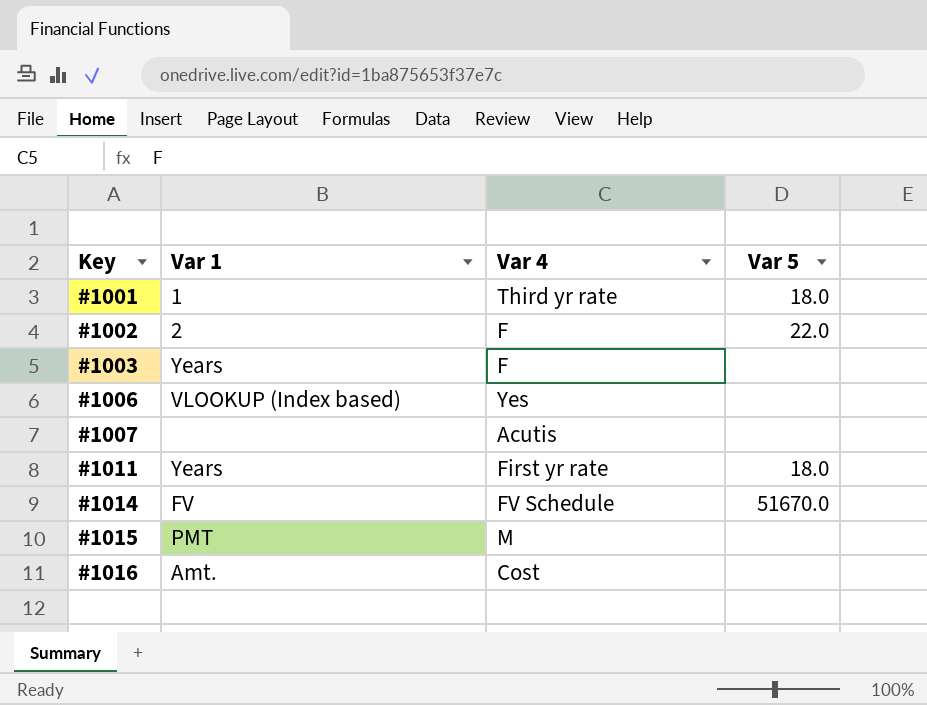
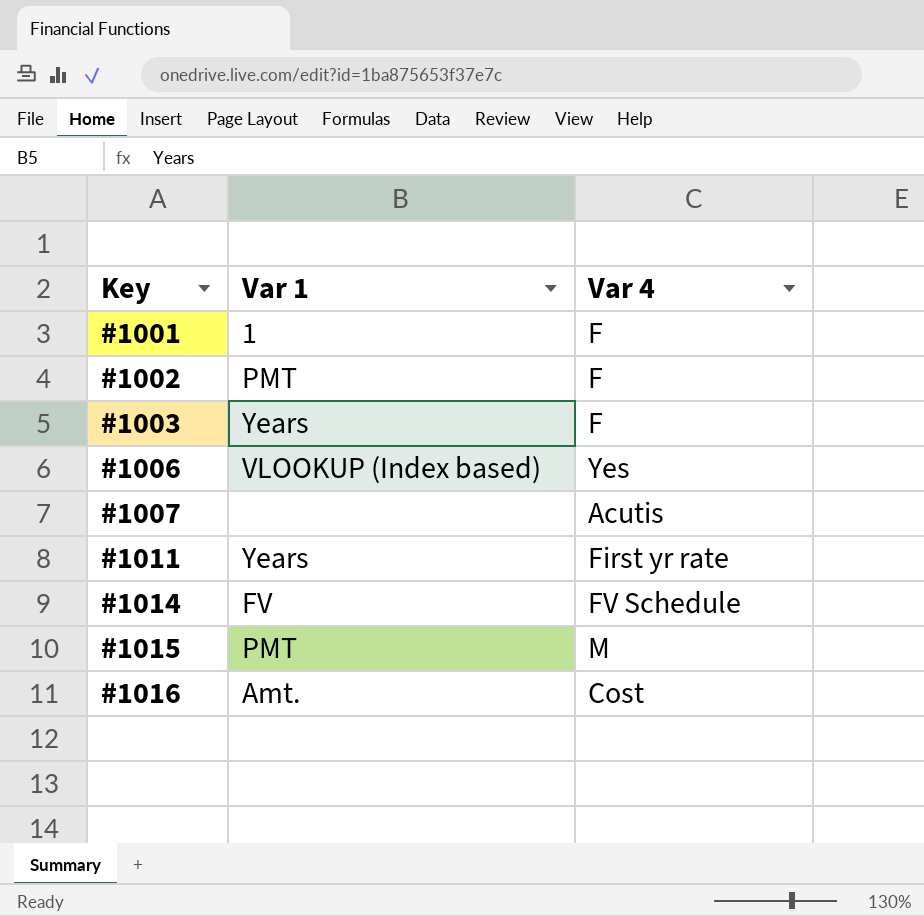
column Var 5 | position: 4 -> none
#1001 | Var 4: Third yr rate -> F
#1002 | Var 1: 2 -> PMT

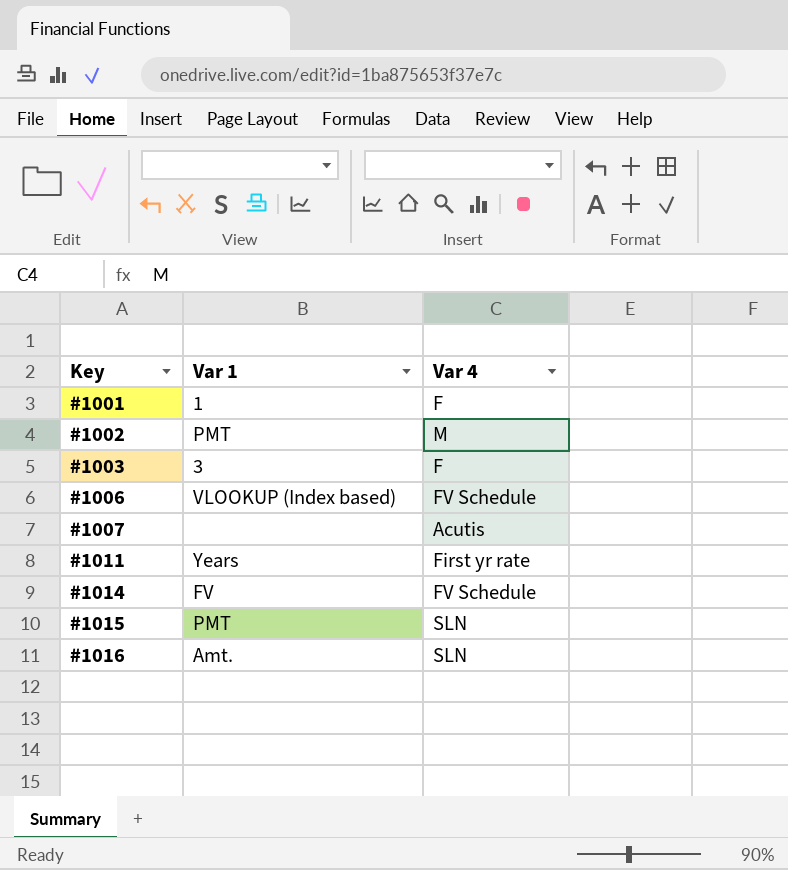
#1002 | Var 4: F -> M
#1003 | Var 1: Years -> 3
#1006 | Var 4: Yes -> FV Schedule
#1015 | Var 4: M -> SLN
#1016 | Var 4: Cost -> SLN

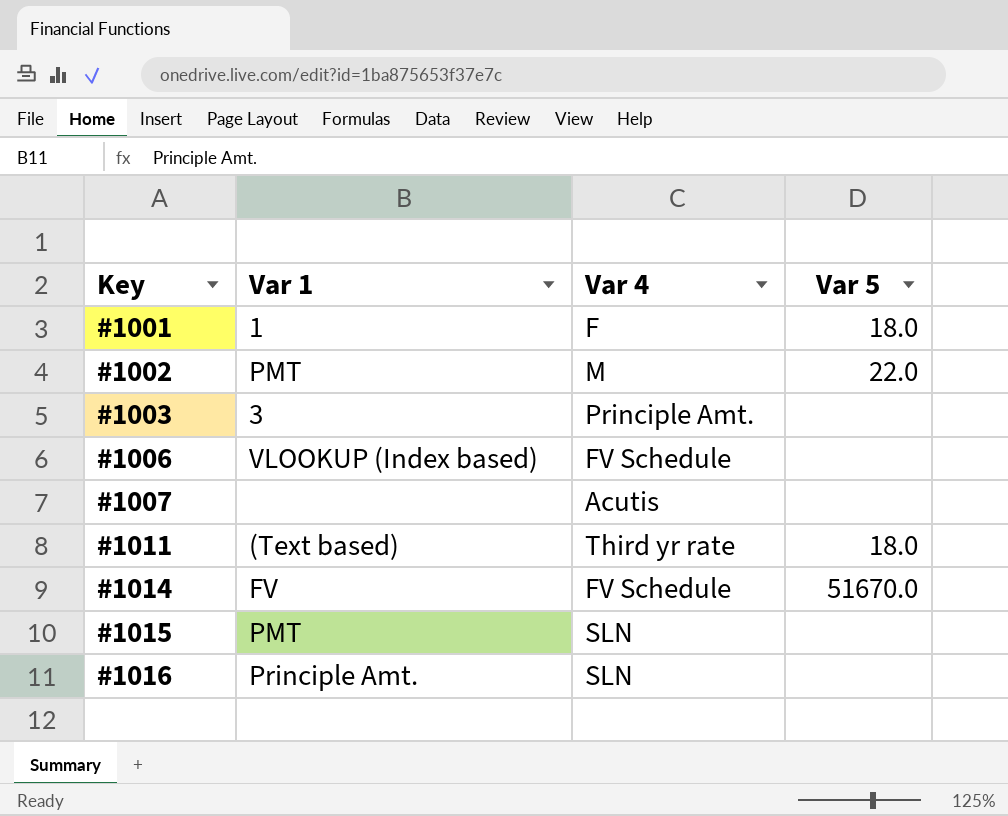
column Var 5 | position: none -> 4
#1003 | Var 4: F -> Principle Amt.
#1011 | Var 1: Years -> (Text based)
#1011 | Var 4: First yr rate -> Third yr rate
#1016 | Var 1: Amt. -> Principle Amt.

